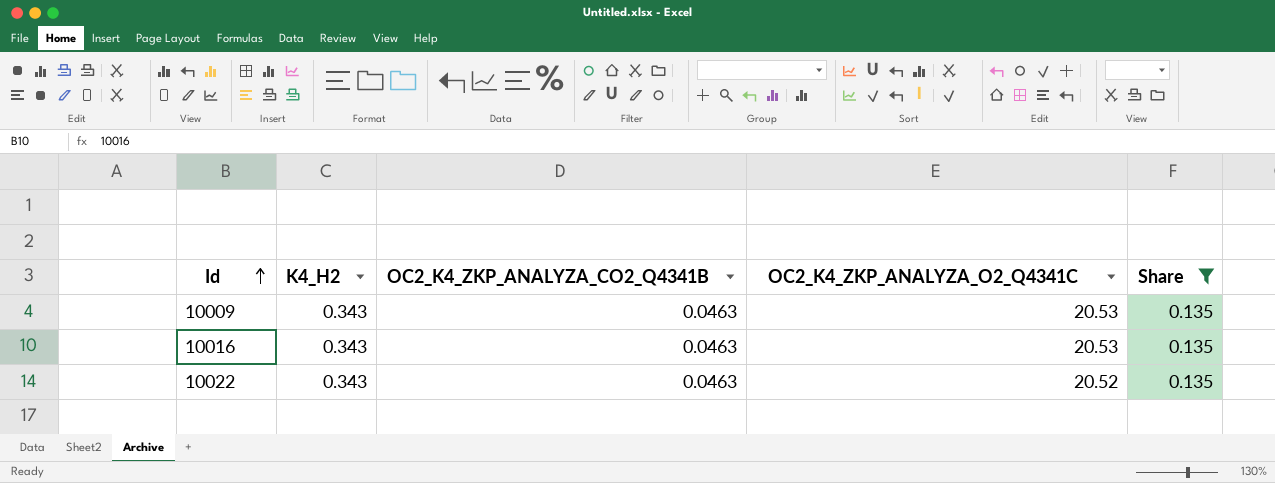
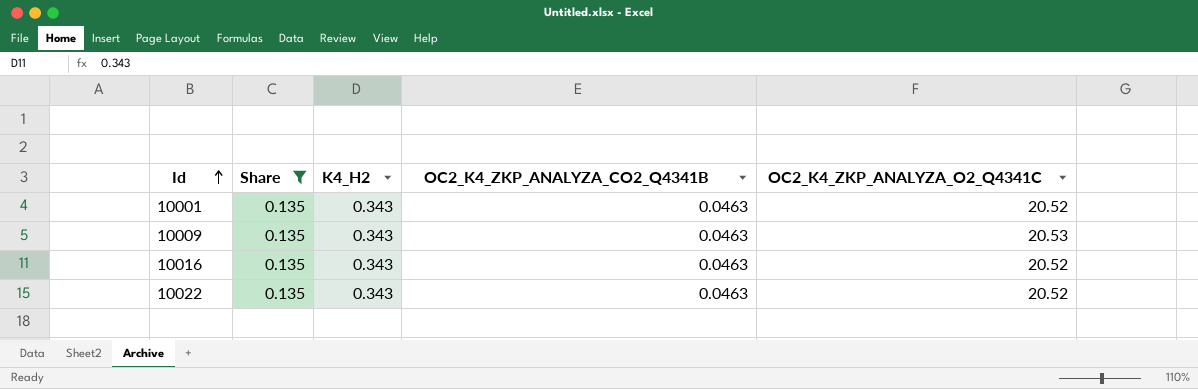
column Share | position: 5 -> 2
row 10001: none -> 0.135 | 0.343 | 0.0463 | 20.52
10016 | OC2_K4_ZKP_ANALYZA_O2_Q4341C: 20.53 -> 20.52

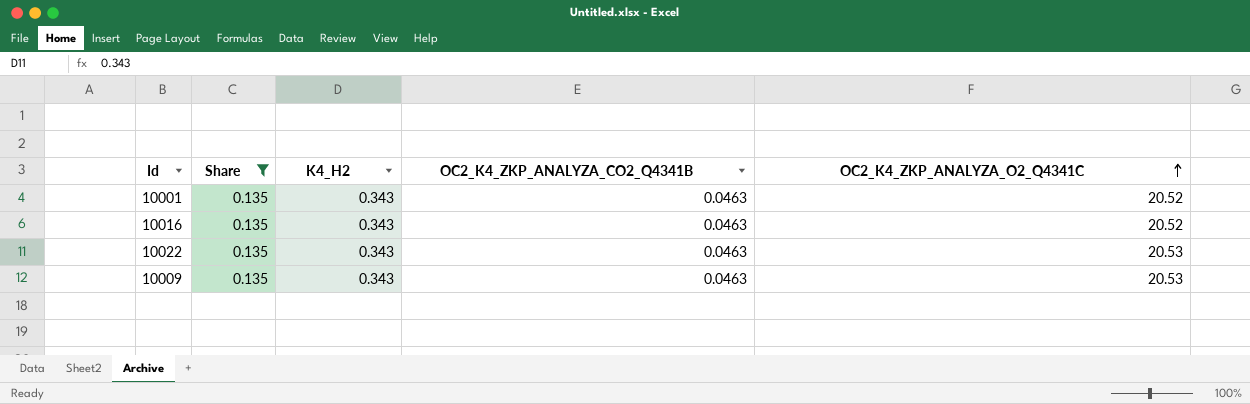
row order: Id ascending -> OC2_K4_ZKP_ANALYZA_O2_Q4341C ascending
10022 | OC2_K4_ZKP_ANALYZA_O2_Q4341C: 20.52 -> 20.53

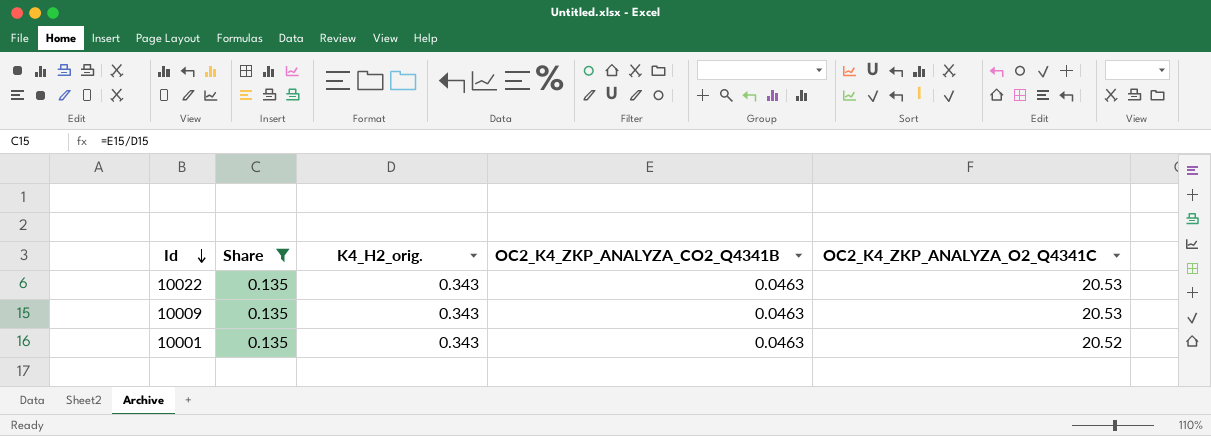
row order: OC2_K4_ZKP_ANALYZA_O2_Q4341C ascending -> Id descending
column name: K4_H2 -> K4_H2_orig.
row 10016: 0.135 | 0.343 | 0.0463 | 20.52 -> none

